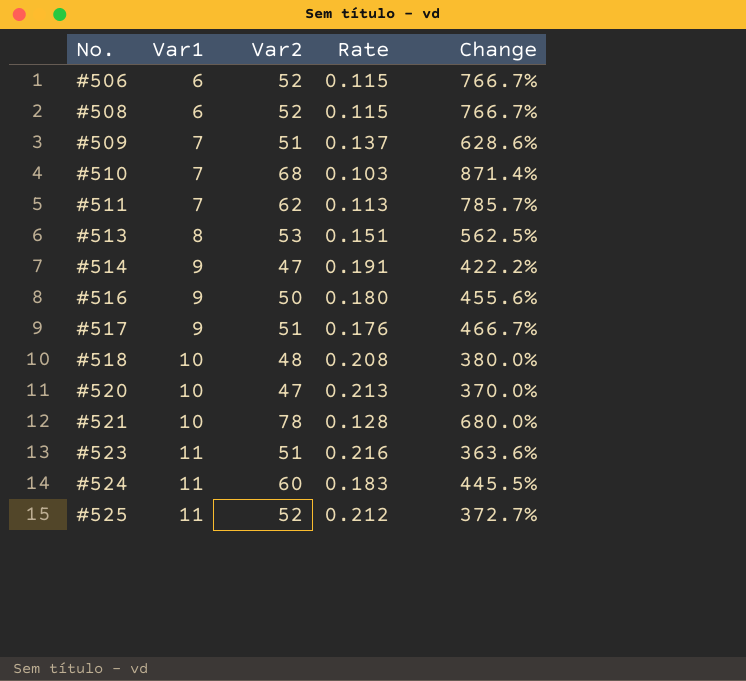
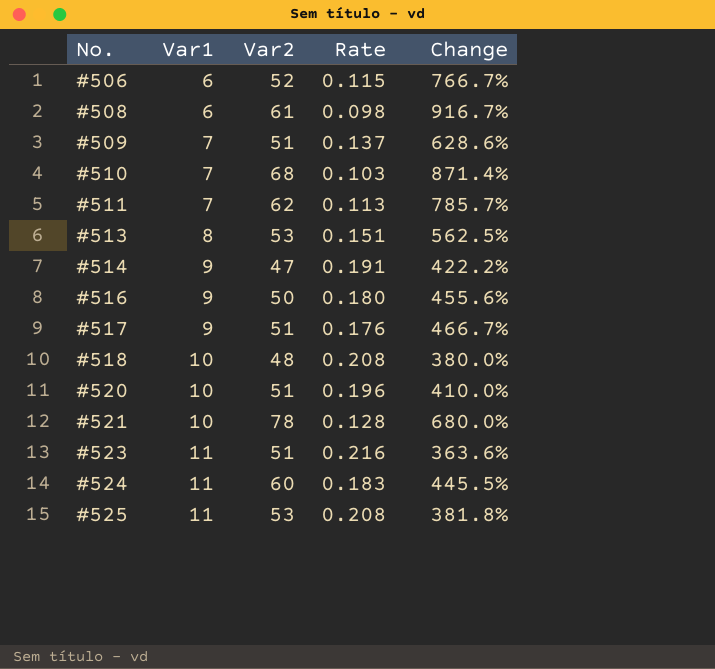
#508 | Var2: 52 -> 61
#508 | Rate: 0.115 -> 0.098
#508 | Change: 766.7% -> 916.7%
#520 | Var2: 47 -> 51
#520 | Rate: 0.213 -> 0.196
#520 | Change: 370.0% -> 410.0%
#525 | Var2: 52 -> 53
#525 | Rate: 0.212 -> 0.208
#525 | Change: 372.7% -> 381.8%

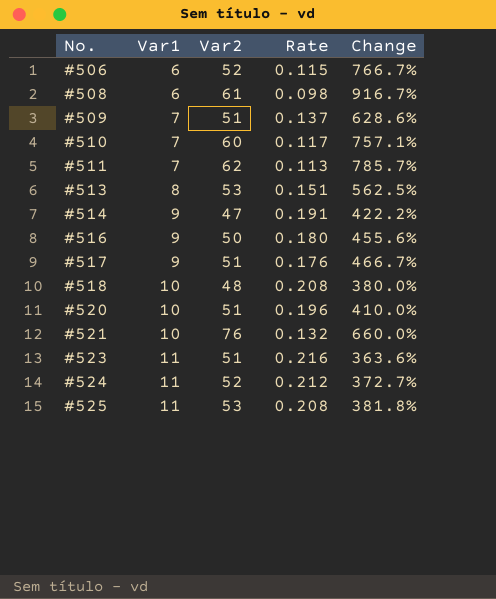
#510 | Var2: 68 -> 60
#510 | Rate: 0.103 -> 0.117
#510 | Change: 871.4% -> 757.1%
#521 | Var2: 78 -> 76
#521 | Rate: 0.128 -> 0.132
#521 | Change: 680.0% -> 660.0%
#524 | Var2: 60 -> 52
#524 | Rate: 0.183 -> 0.212
#524 | Change: 445.5% -> 372.7%

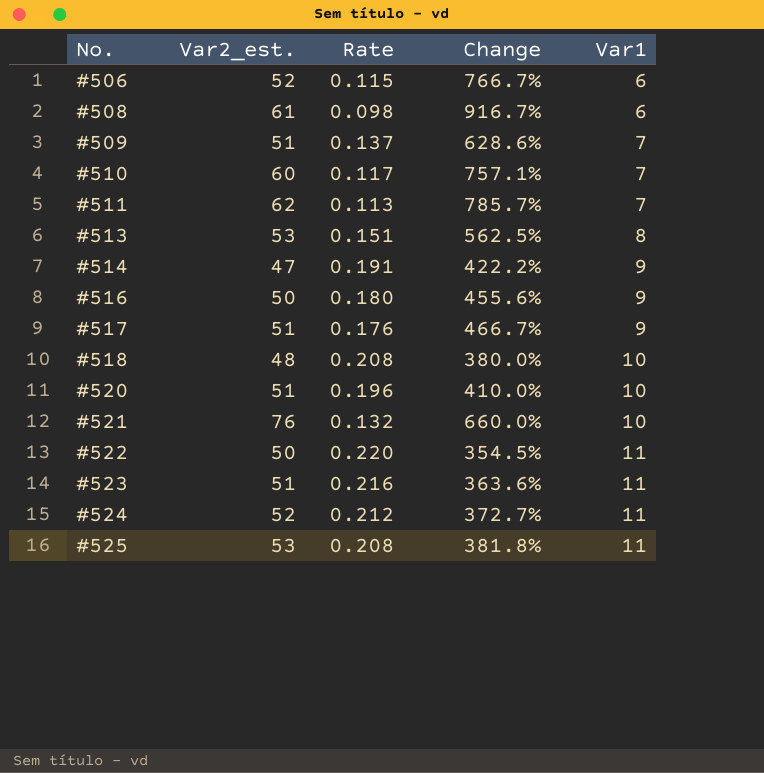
column name: Var2 -> Var2_est.
column Var1 | position: 2 -> 5
row #522: none -> 50 | 0.220 | 354.5% | 11

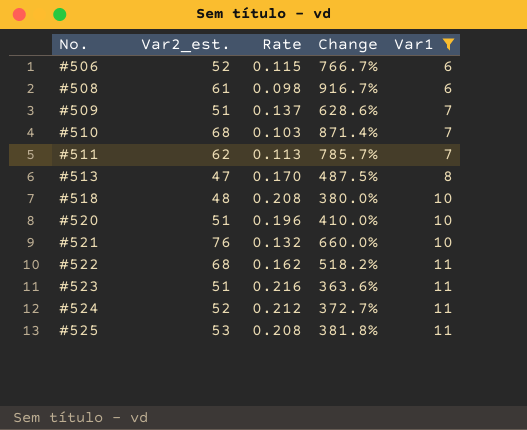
filter: none -> Var1 != 9
#510 | Var2_est.: 60 -> 68
#510 | Rate: 0.117 -> 0.103
#510 | Change: 757.1% -> 871.4%
#513 | Var2_est.: 53 -> 47
#513 | Rate: 0.151 -> 0.170
#513 | Change: 562.5% -> 487.5%
#522 | Var2_est.: 50 -> 68
#522 | Rate: 0.220 -> 0.162
#522 | Change: 354.5% -> 518.2%

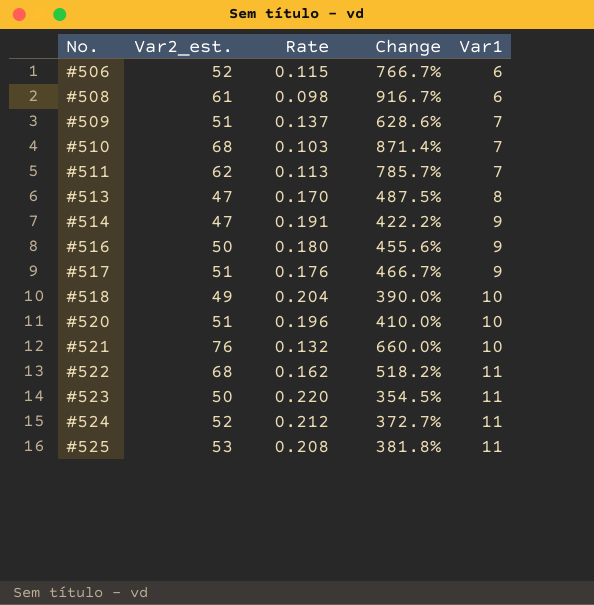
filter: Var1 != 9 -> none
#518 | Var2_est.: 48 -> 49
#518 | Rate: 0.208 -> 0.204
#518 | Change: 380.0% -> 390.0%
#523 | Var2_est.: 51 -> 50
#523 | Rate: 0.216 -> 0.220
#523 | Change: 363.6% -> 354.5%

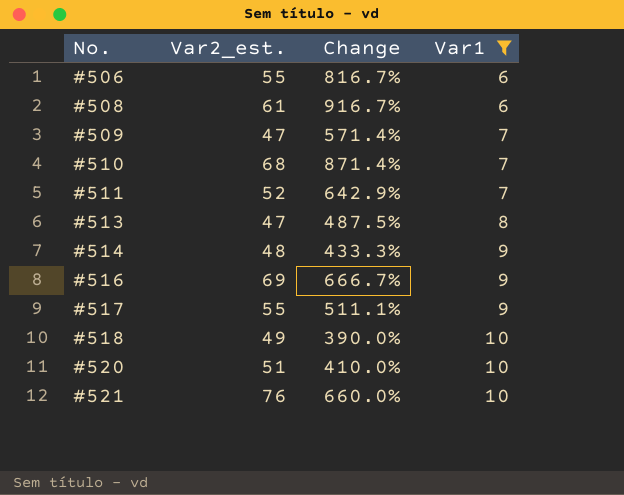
filter: none -> Var1 != 11
column Rate | formula: [Var1] / [Var2_est.] -> none
#506 | Var2_est.: 52 -> 55
#506 | Change: 766.7% -> 816.7%
#509 | Var2_est.: 51 -> 47
#509 | Change: 628.6% -> 571.4%
#511 | Var2_est.: 62 -> 52
#511 | Change: 785.7% -> 642.9%
#514 | Var2_est.: 47 -> 48
#514 | Change: 422.2% -> 433.3%
#516 | Var2_est.: 50 -> 69
#516 | Change: 455.6% -> 666.7%
#517 | Var2_est.: 51 -> 55
#517 | Change: 466.7% -> 511.1%

